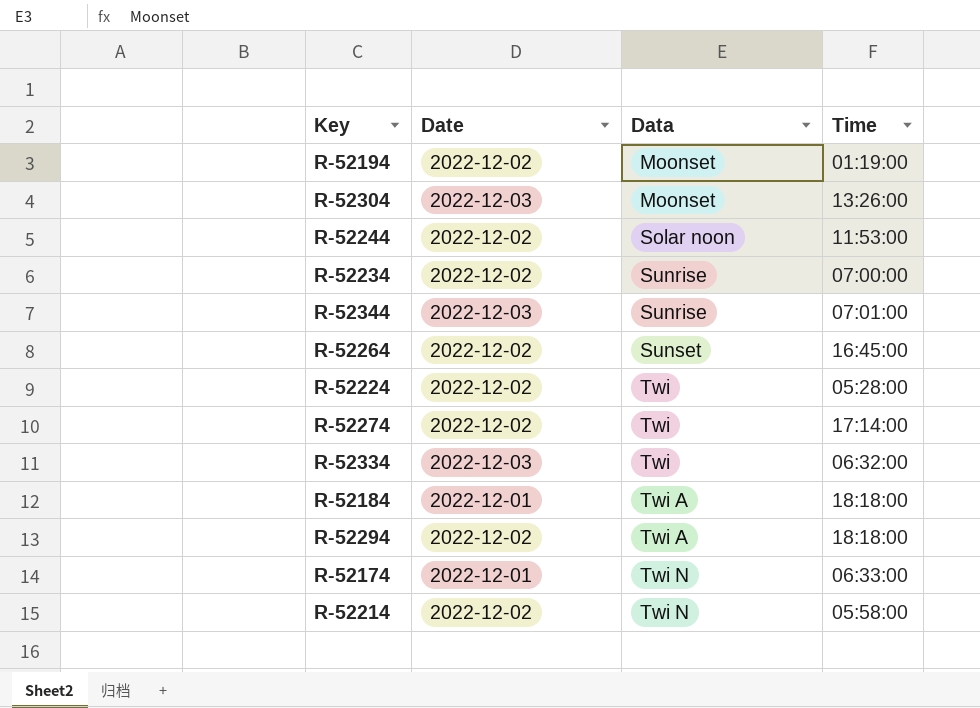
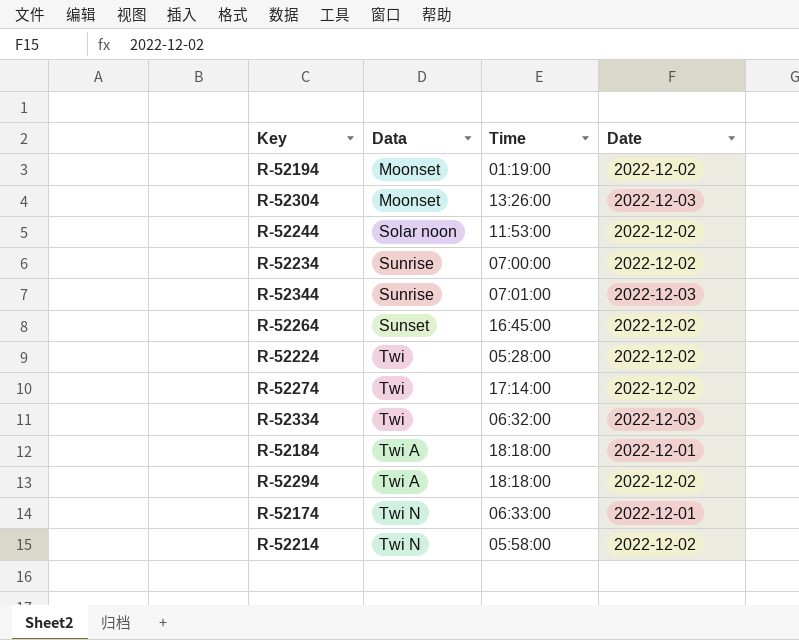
column Date | position: 2 -> 4

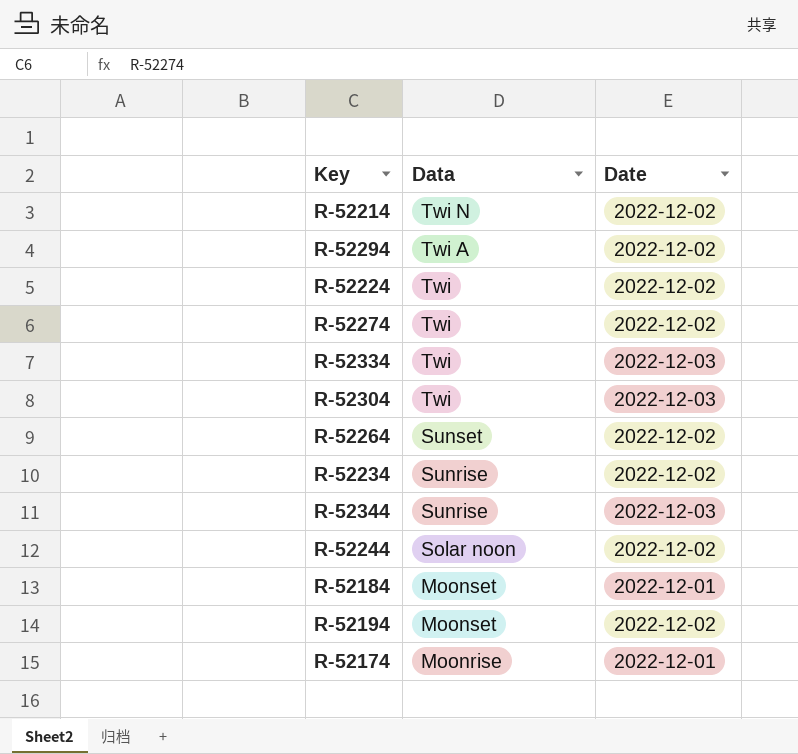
row order: Data ascending -> Data descending
column Time | position: 3 -> none
R-52304 | Data: Moonset -> Twi
R-52184 | Data: Twi A -> Moonset
R-52174 | Data: Twi N -> Moonrise

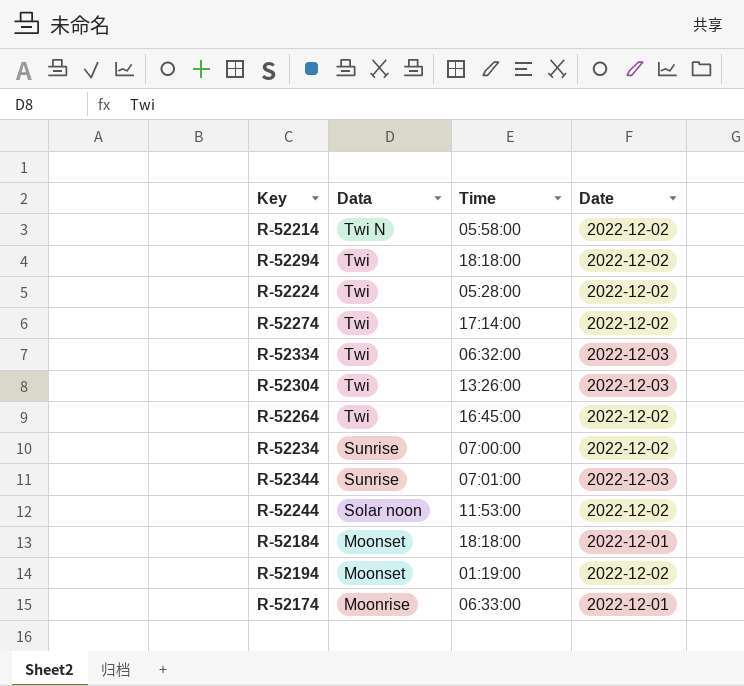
column Time | position: none -> 3
R-52294 | Data: Twi A -> Twi
R-52264 | Data: Sunset -> Twi

